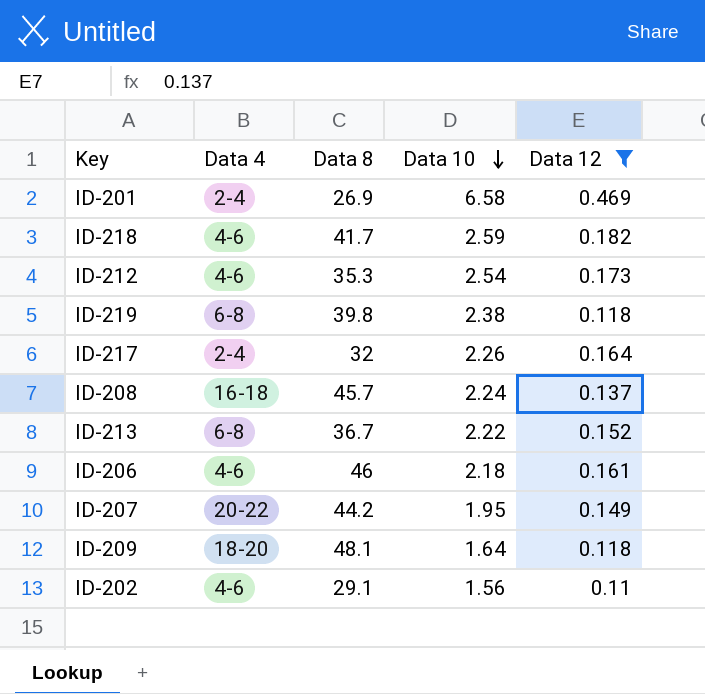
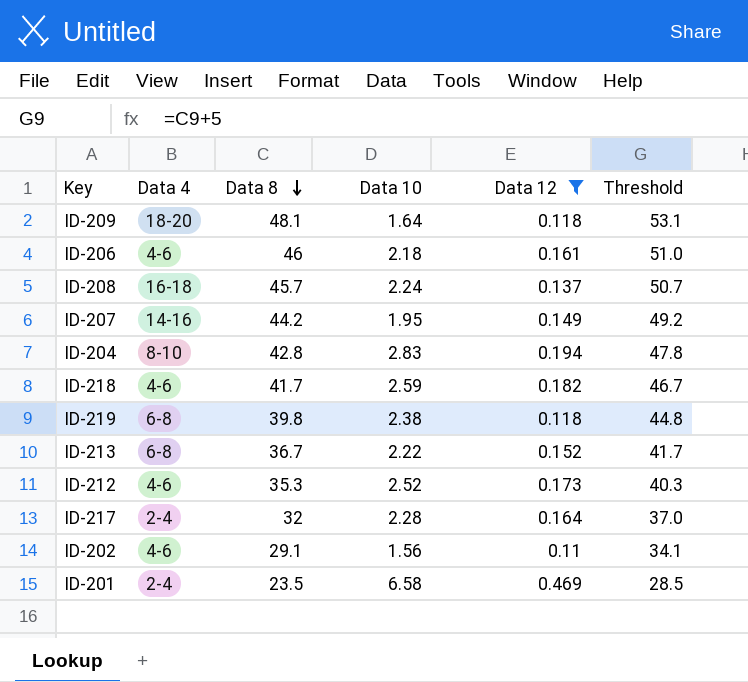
row order: Data 10 descending -> Data 8 descending
column Threshold | formula: none -> [Data 8] + 5
ID-207 | Data 4: 20-22 -> 14-16
row ID-204: none -> 8-10 | 42.8 | 2.83 | 0.194 | 47.8
ID-212 | Data 10: 2.54 -> 2.52
ID-217 | Data 10: 2.26 -> 2.28
ID-201 | Data 8: 26.9 -> 23.5

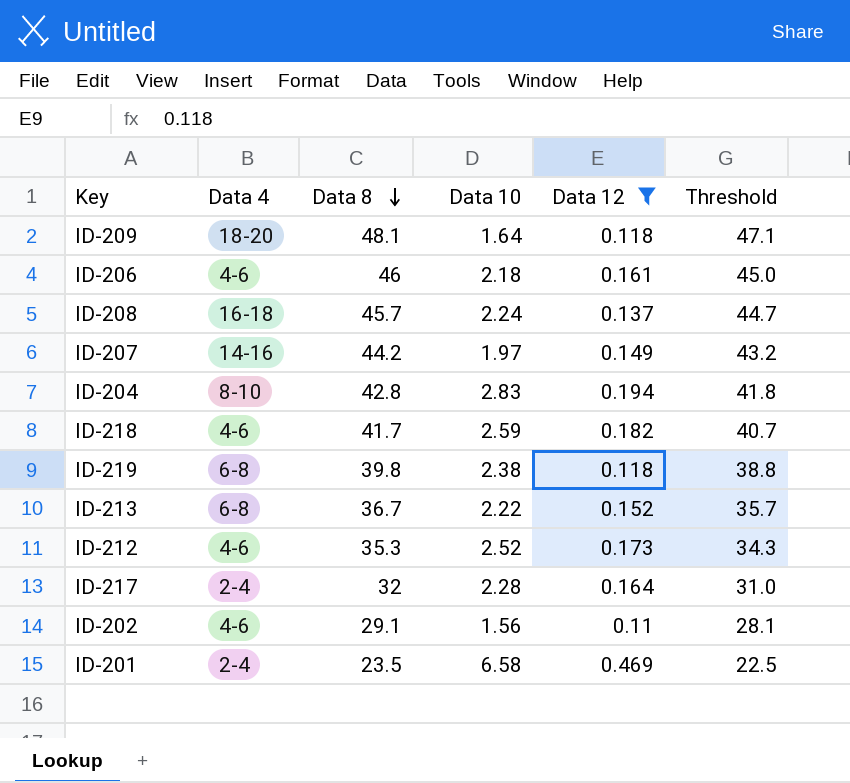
column Threshold | formula: [Data 8] + 5 -> [Data 8] - 1
ID-207 | Data 10: 1.95 -> 1.97

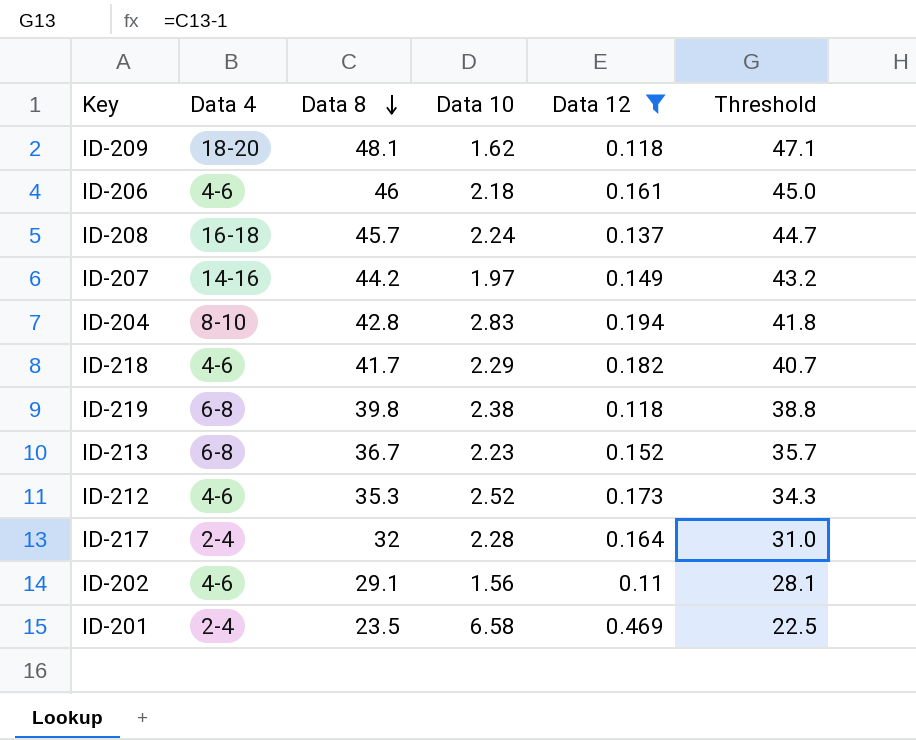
ID-209 | Data 10: 1.64 -> 1.62
ID-218 | Data 10: 2.59 -> 2.29
ID-213 | Data 10: 2.22 -> 2.23

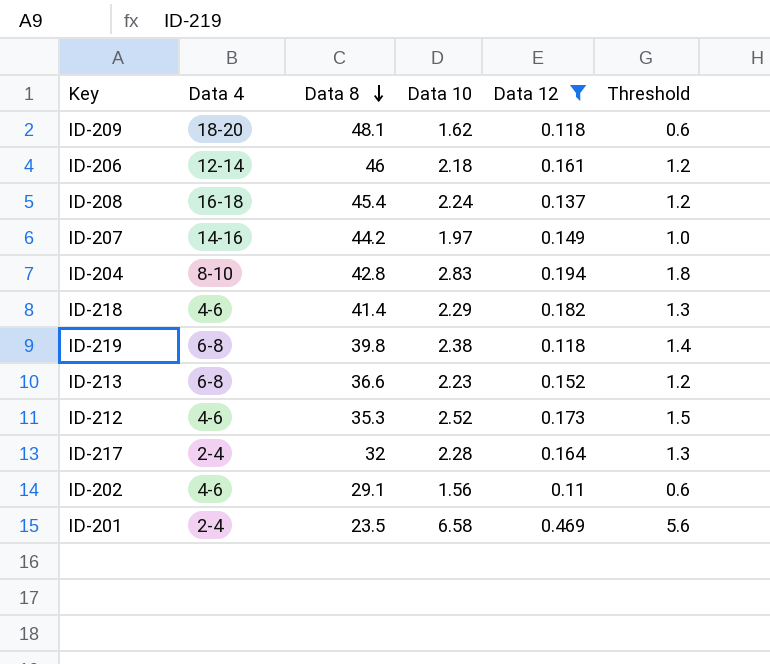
column Threshold | formula: [Data 8] - 1 -> [Data 10] - 1
ID-206 | Data 4: 4-6 -> 12-14
ID-208 | Data 8: 45.7 -> 45.4
ID-218 | Data 8: 41.7 -> 41.4
ID-213 | Data 8: 36.7 -> 36.6

